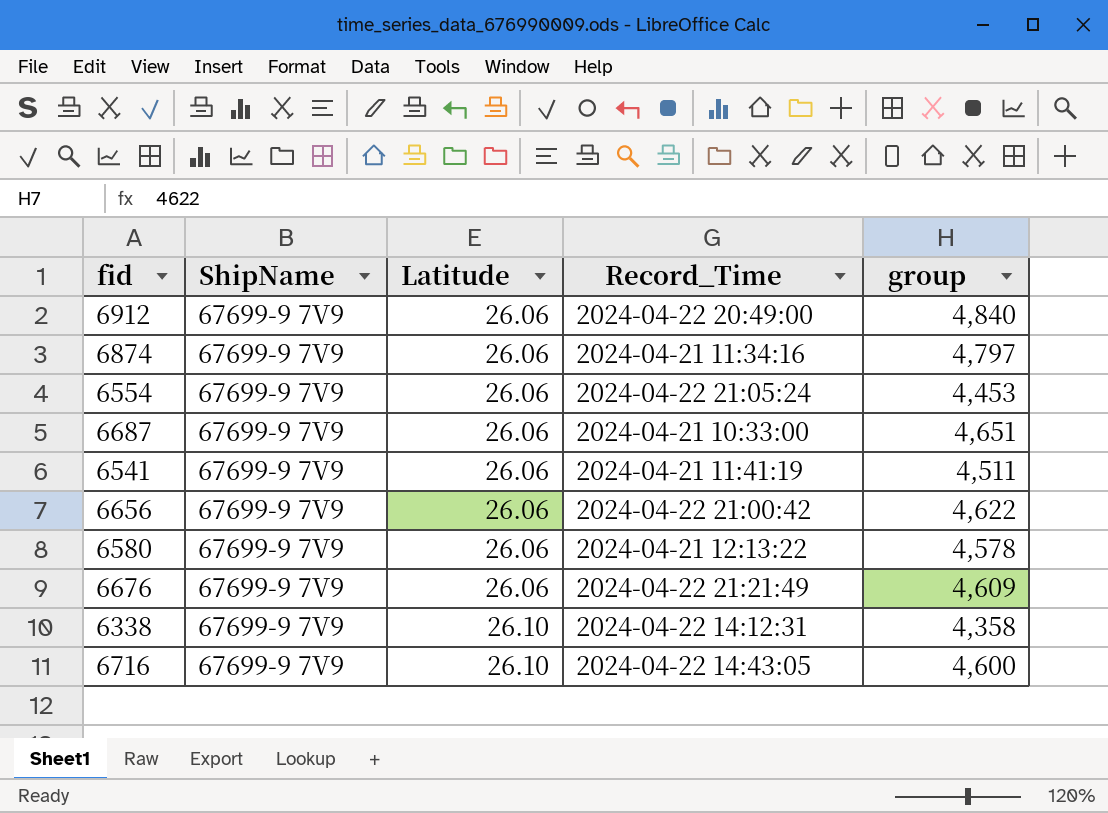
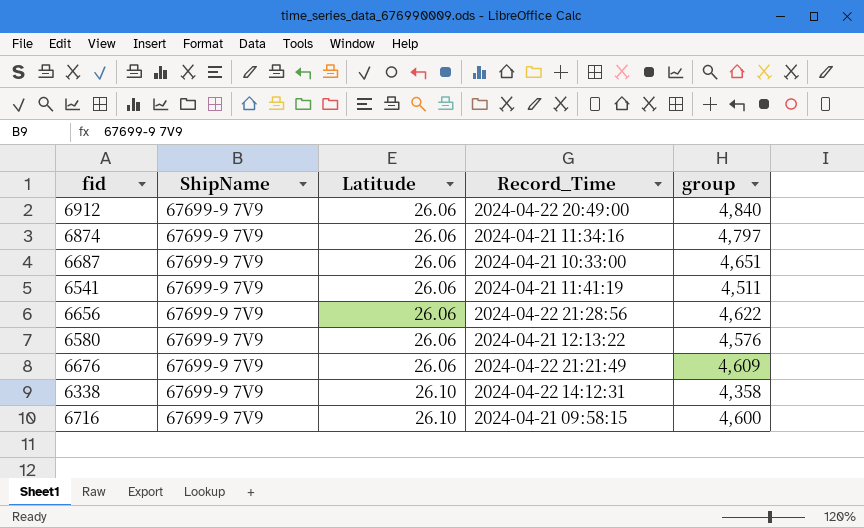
row 6554: 67699-9 7V9 | 26.06 | 2024-04-22 21:05:24 | 4,453 -> none
6656 | Record_Time: 2024-04-22 21:00:42 -> 2024-04-22 21:28:56
6580 | group: 4,578 -> 4,576
6716 | Record_Time: 2024-04-22 14:43:05 -> 2024-04-21 09:58:15

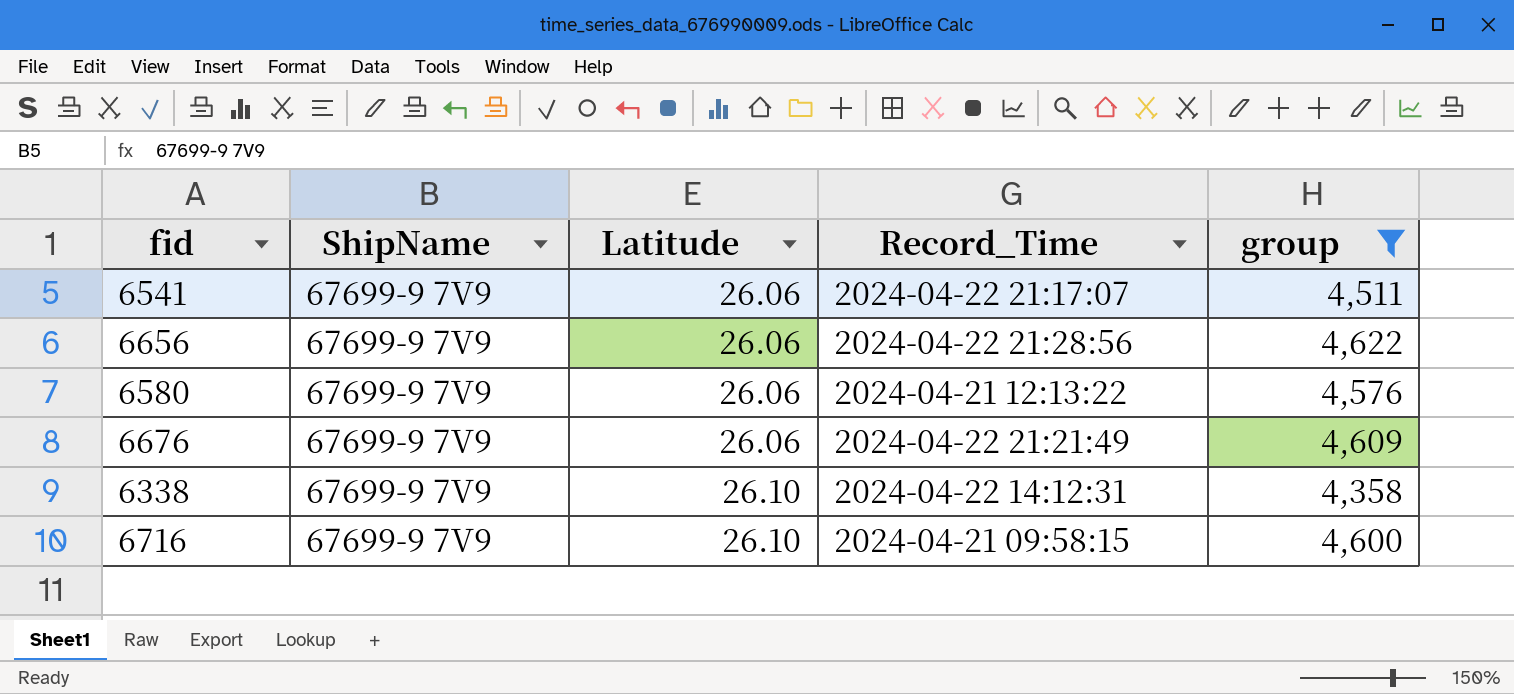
filter: none -> group <= 4,622
6541 | Record_Time: 2024-04-21 11:41:19 -> 2024-04-22 21:17:07

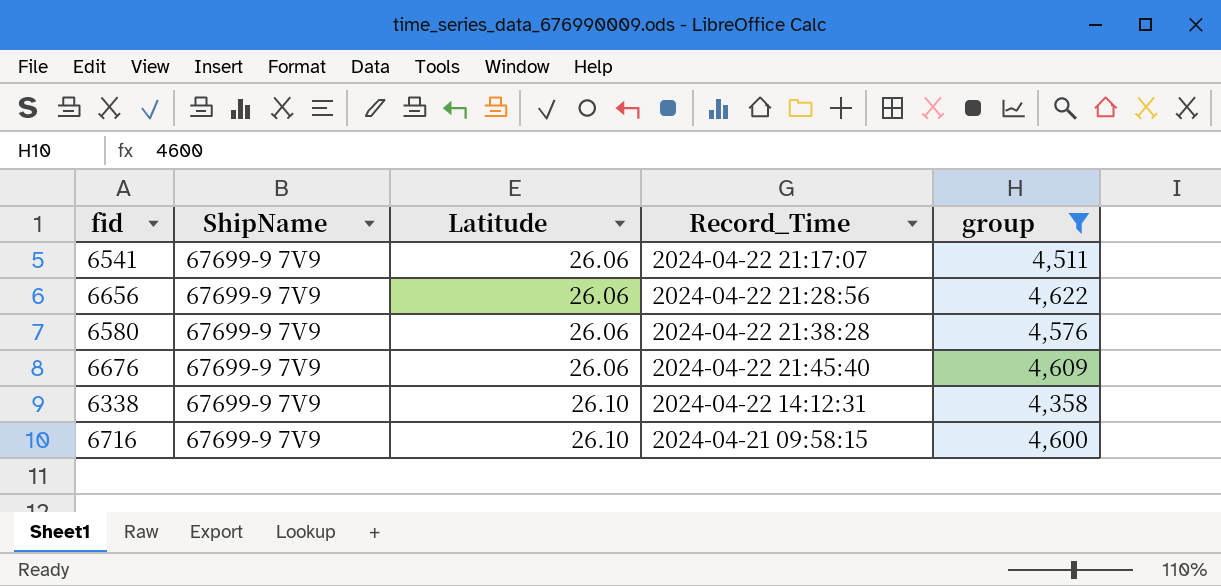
6580 | Record_Time: 2024-04-21 12:13:22 -> 2024-04-22 21:38:28
6676 | Record_Time: 2024-04-22 21:21:49 -> 2024-04-22 21:45:40

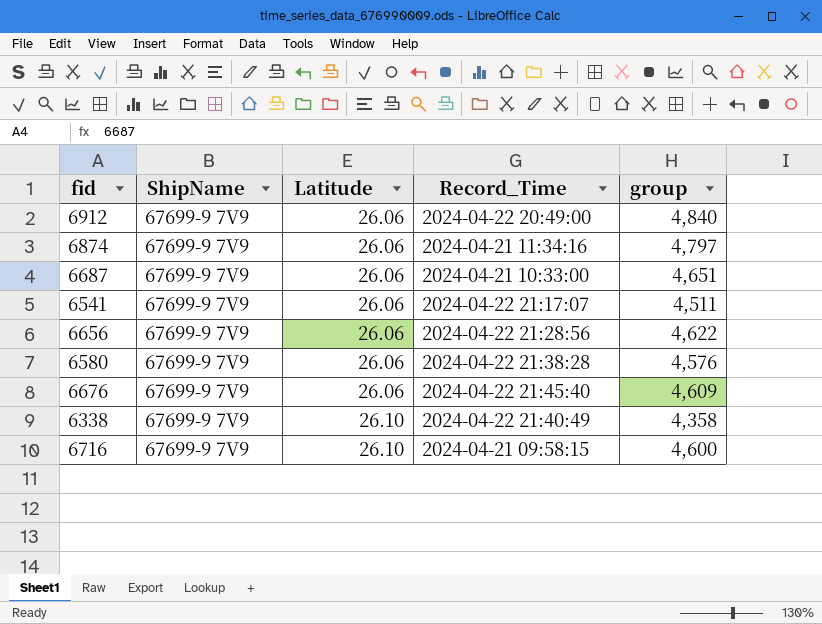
filter: group <= 4,622 -> none
6338 | Record_Time: 2024-04-22 14:12:31 -> 2024-04-22 21:40:49

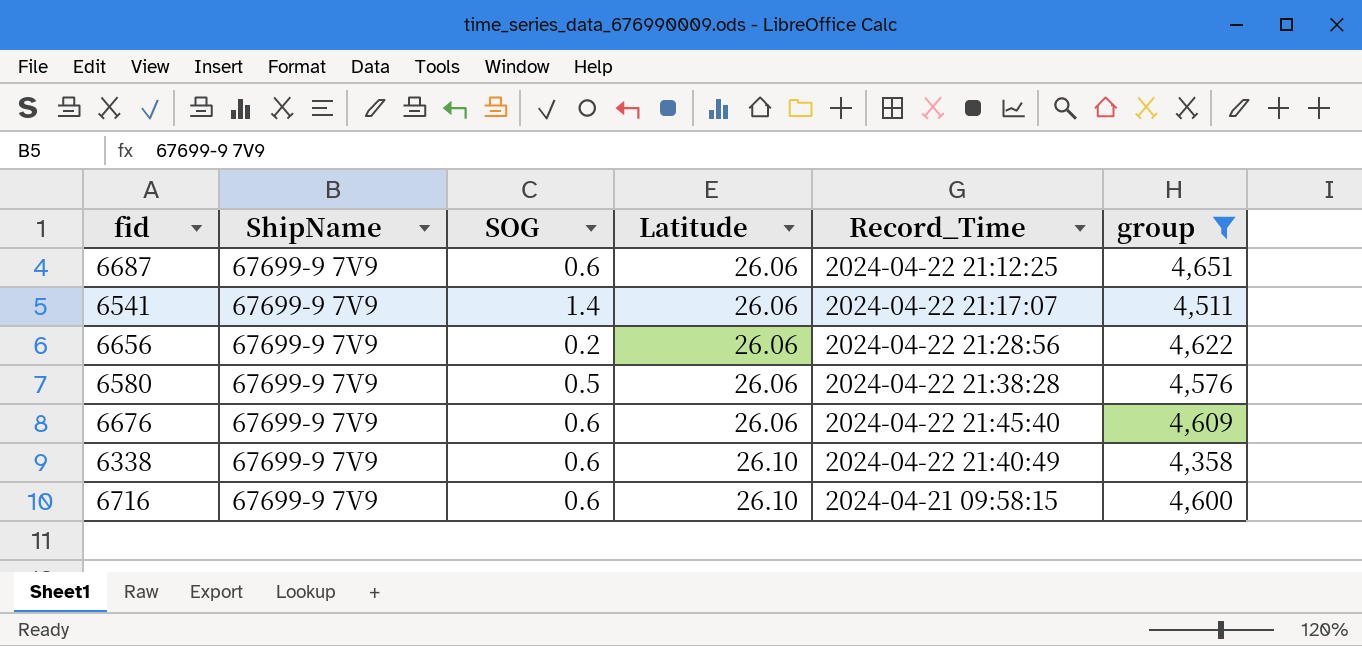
filter: none -> group <= 4,651
column SOG | position: none -> 3
6687 | Record_Time: 2024-04-21 10:33:00 -> 2024-04-22 21:12:25

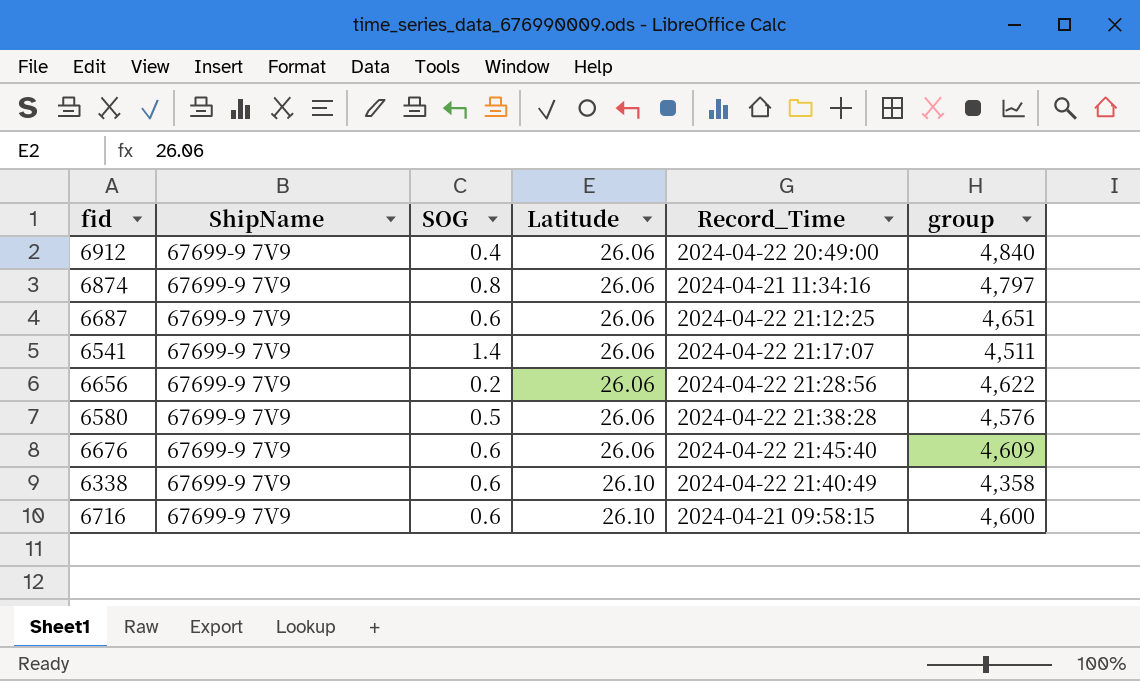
filter: group <= 4,651 -> none

